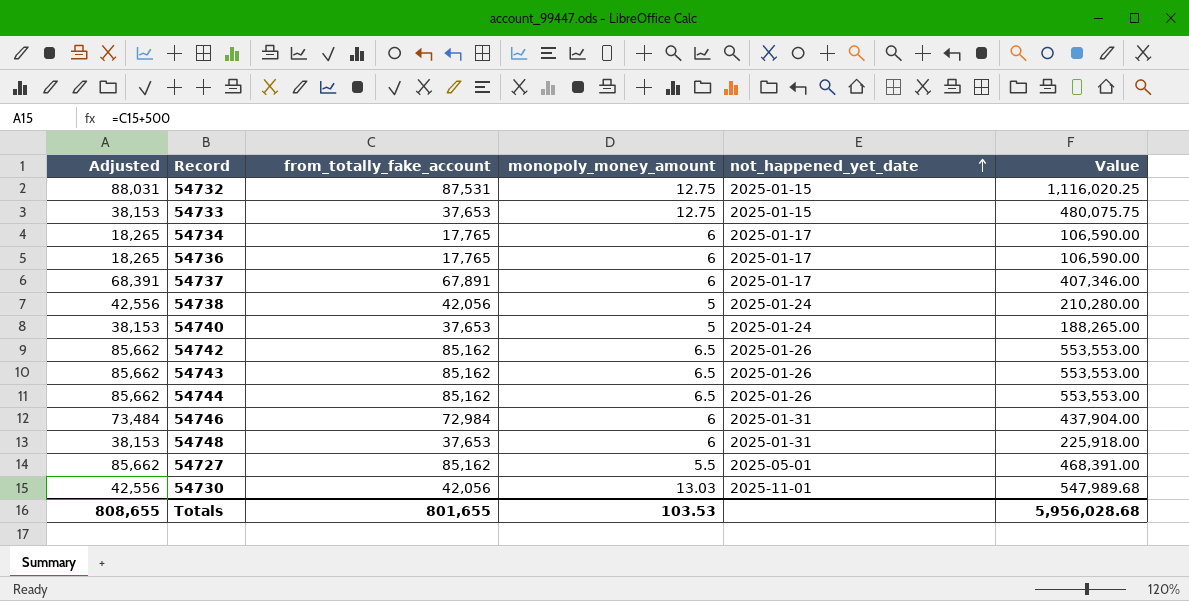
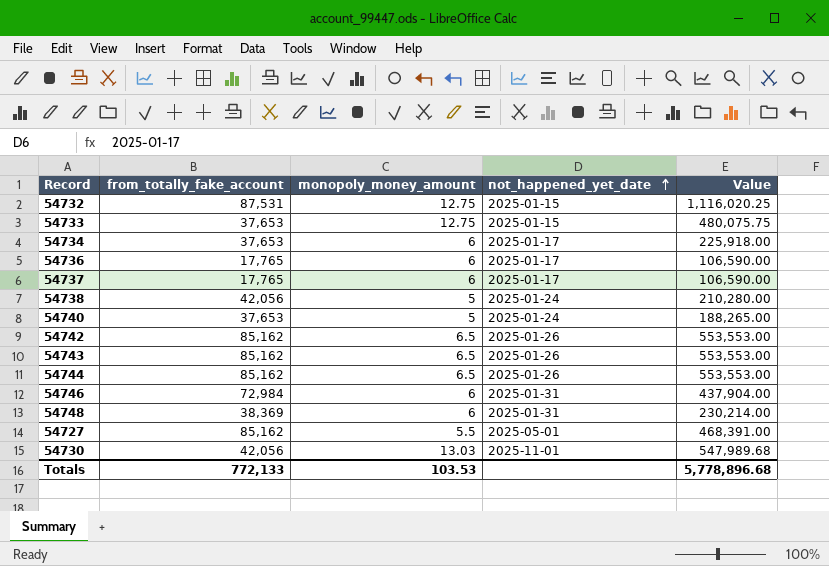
column Adjusted | formula: [from_totally_fake_account] + 500 -> none
54734 | from_totally_fake_account: 17,765 -> 37,653
54734 | Value: 106,590.00 -> 225,918.00
54737 | from_totally_fake_account: 67,891 -> 17,765
54737 | Value: 407,346.00 -> 106,590.00
54748 | from_totally_fake_account: 37,653 -> 38,369
54748 | Value: 225,918.00 -> 230,214.00
Totals | from_totally_fake_account: 801,655 -> 772,133
Totals | Value: 5,956,028.68 -> 5,778,896.68

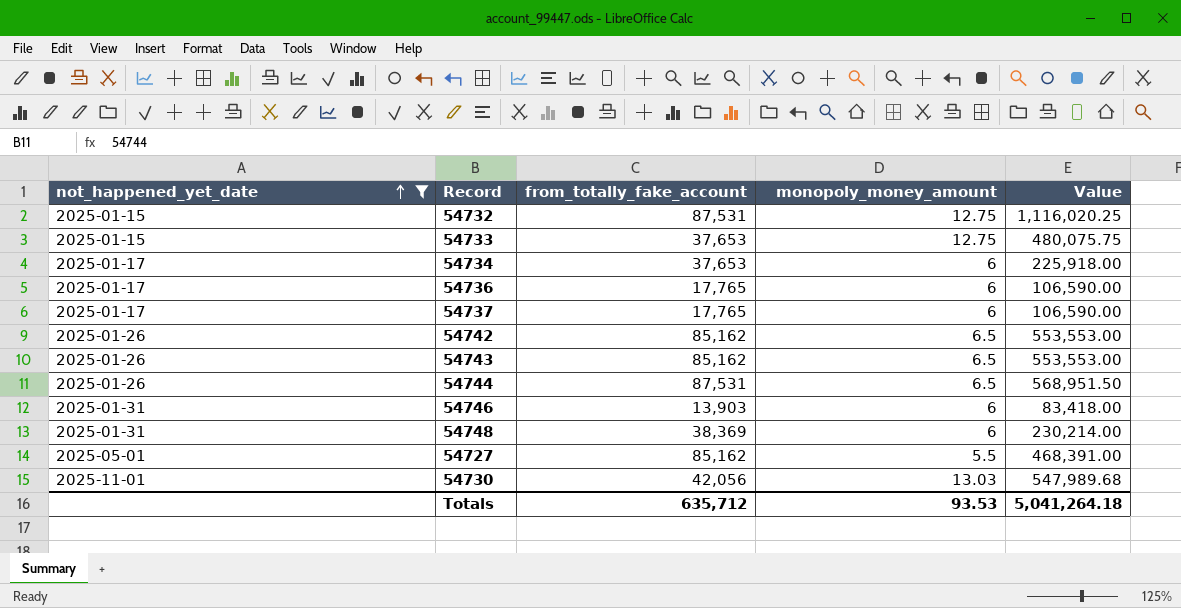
filter: none -> not_happened_yet_date != 2025-01-24
column not_happened_yet_date | position: 4 -> 1
54744 | from_totally_fake_account: 85,162 -> 87,531
54744 | Value: 553,553.00 -> 568,951.50
54746 | from_totally_fake_account: 72,984 -> 13,903
54746 | Value: 437,904.00 -> 83,418.00
Totals | from_totally_fake_account: 772,133 -> 635,712
Totals | monopoly_money_amount: 103.53 -> 93.53
Totals | Value: 5,778,896.68 -> 5,041,264.18

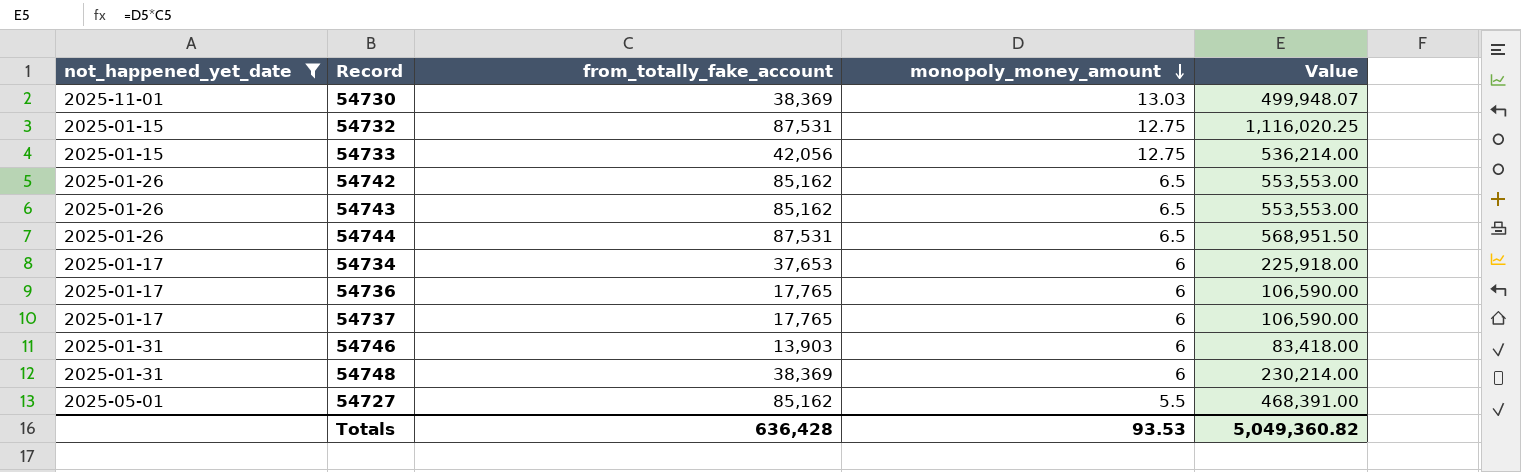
row order: not_happened_yet_date ascending -> monopoly_money_amount descending
54730 | from_totally_fake_account: 42,056 -> 38,369
54730 | Value: 547,989.68 -> 499,948.07
54733 | from_totally_fake_account: 37,653 -> 42,056
54733 | Value: 480,075.75 -> 536,214.00
Totals | from_totally_fake_account: 635,712 -> 636,428
Totals | Value: 5,041,264.18 -> 5,049,360.82

